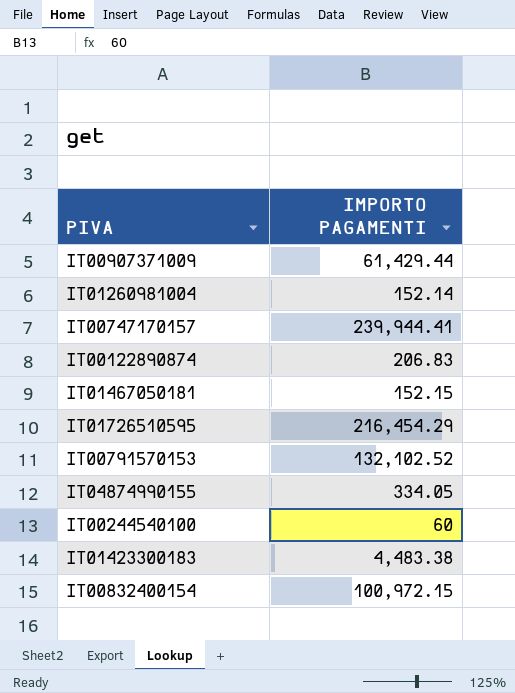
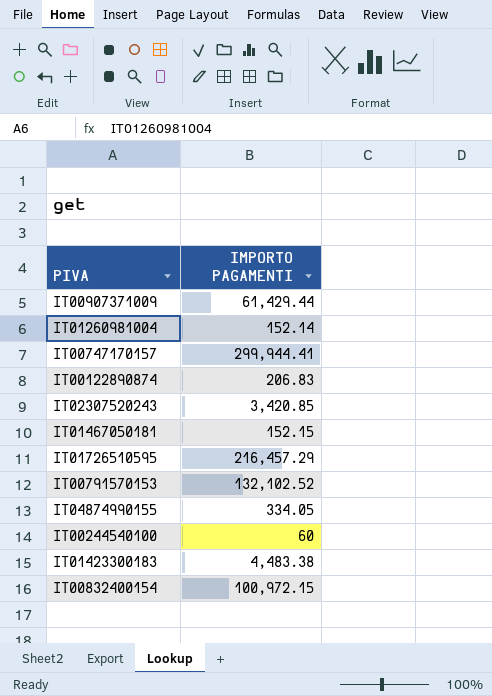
IT00747170157 | IMPORTO PAGAMENTI: 239,944.41 -> 299,944.41
row IT02307520243: none -> 3,420.85
IT01726510595 | IMPORTO PAGAMENTI: 216,454.29 -> 216,457.29

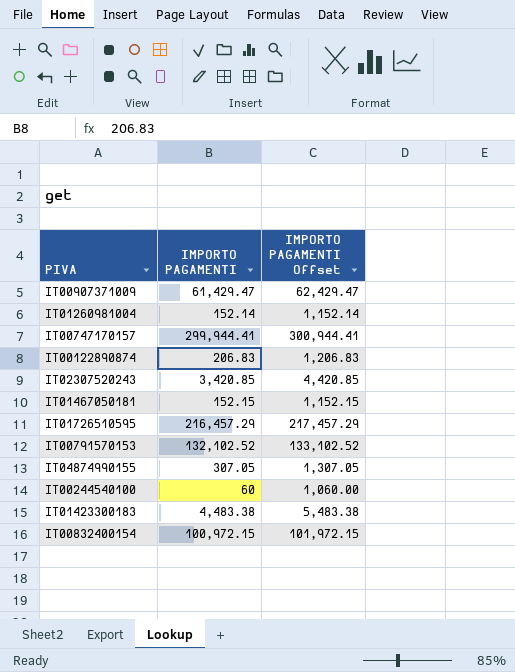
column IMPORTO PAGAMENTI Offset | formula: none -> [IMPORTO PAGAMENTI] + 1000
IT00907371009 | IMPORTO PAGAMENTI: 61,429.44 -> 61,429.47
IT04874990155 | IMPORTO PAGAMENTI: 334.05 -> 307.05

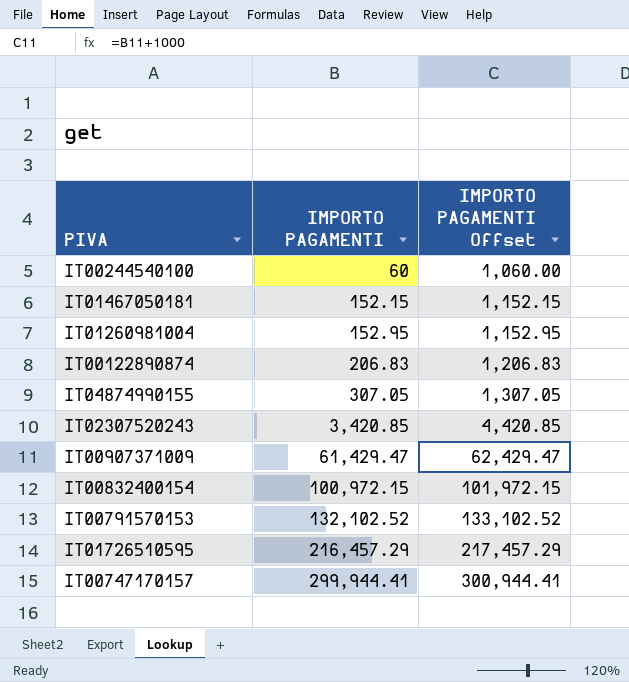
row order: none -> IMPORTO PAGAMENTI ascending
row IT01423300183: 4,483.38 | 5,483.38 -> none
IT01260981004 | IMPORTO PAGAMENTI: 152.14 -> 152.95
IT01260981004 | IMPORTO PAGAMENTI Offset: 1,152.14 -> 1,152.95

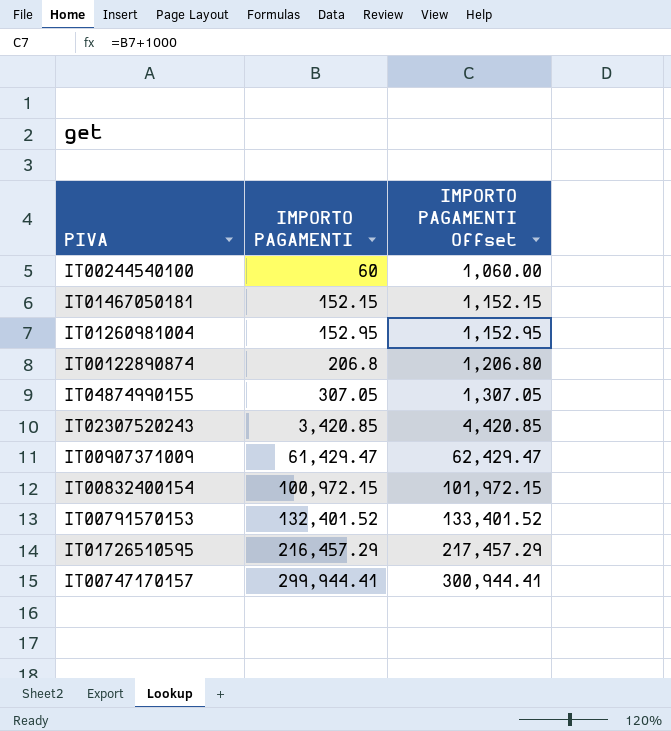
IT00122890874 | IMPORTO PAGAMENTI: 206.83 -> 206.8
IT00122890874 | IMPORTO PAGAMENTI Offset: 1,206.83 -> 1,206.80
IT00791570153 | IMPORTO PAGAMENTI: 132,102.52 -> 132,401.52
IT00791570153 | IMPORTO PAGAMENTI Offset: 133,102.52 -> 133,401.52

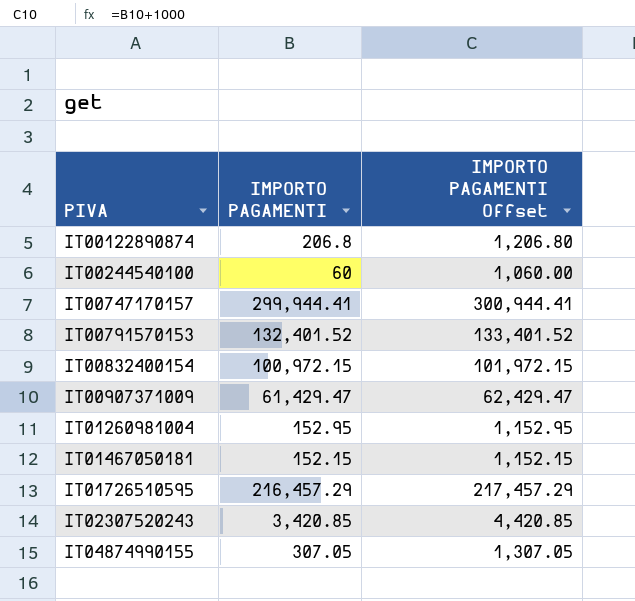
row order: IMPORTO PAGAMENTI ascending -> PIVA ascending

